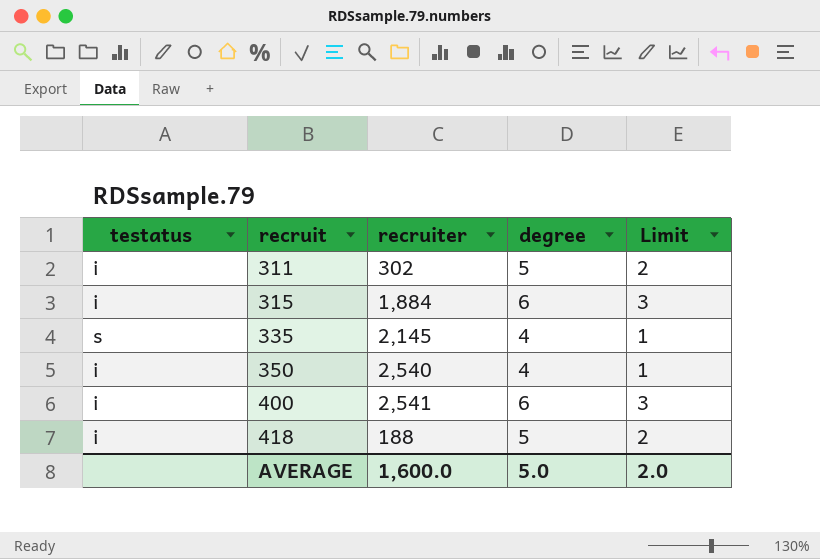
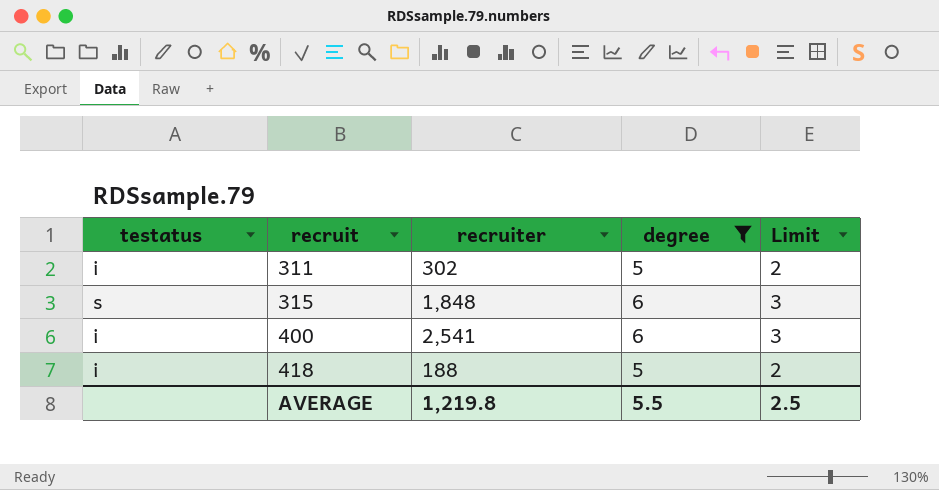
filter: none -> degree != 4
315 | testatus: i -> s
315 | recruiter: 1,884 -> 1,848
AVERAGE | recruiter: 1,600.0 -> 1,219.8
AVERAGE | degree: 5.0 -> 5.5
AVERAGE | Limit: 2.0 -> 2.5

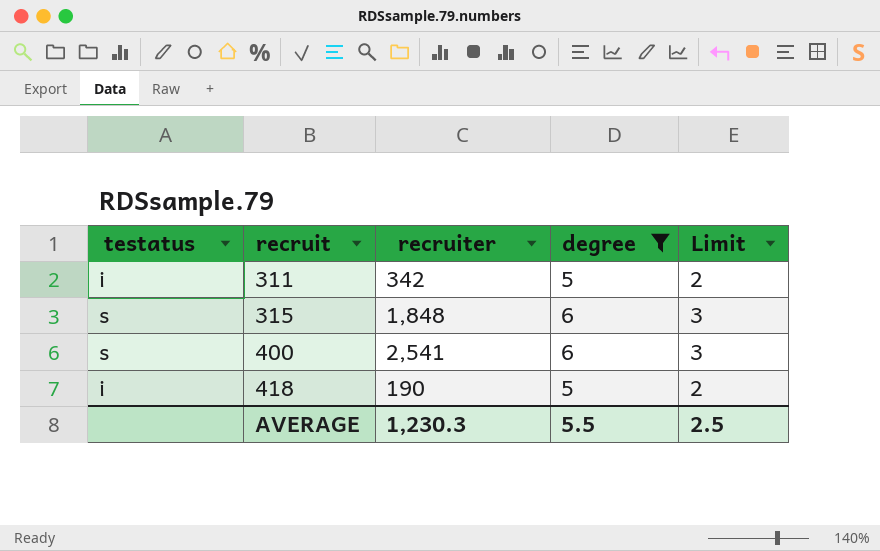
311 | recruiter: 302 -> 342
400 | testatus: i -> s
418 | recruiter: 188 -> 190
AVERAGE | recruiter: 1,219.8 -> 1,230.3

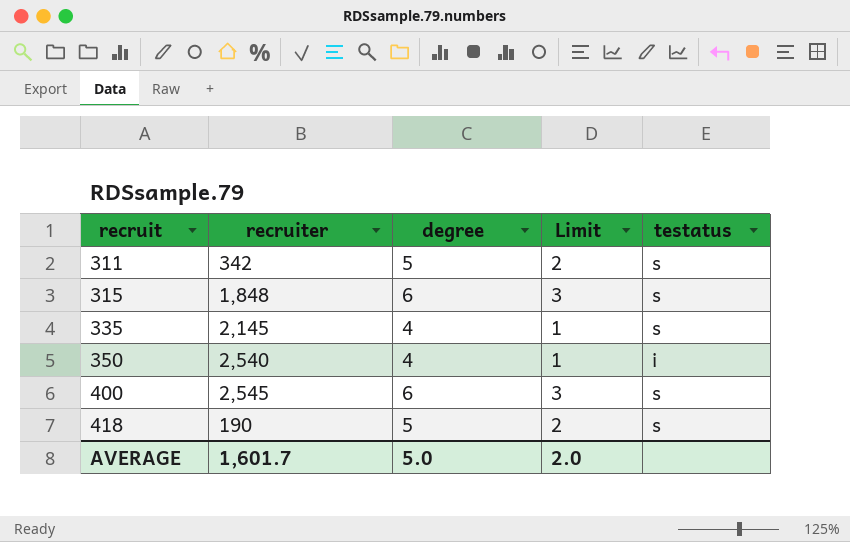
filter: degree != 4 -> none
column testatus | position: 1 -> 5
311 | testatus: i -> s
400 | recruiter: 2,541 -> 2,545
418 | testatus: i -> s
AVERAGE | recruiter: 1,230.3 -> 1,601.7
AVERAGE | degree: 5.5 -> 5.0
AVERAGE | Limit: 2.5 -> 2.0

